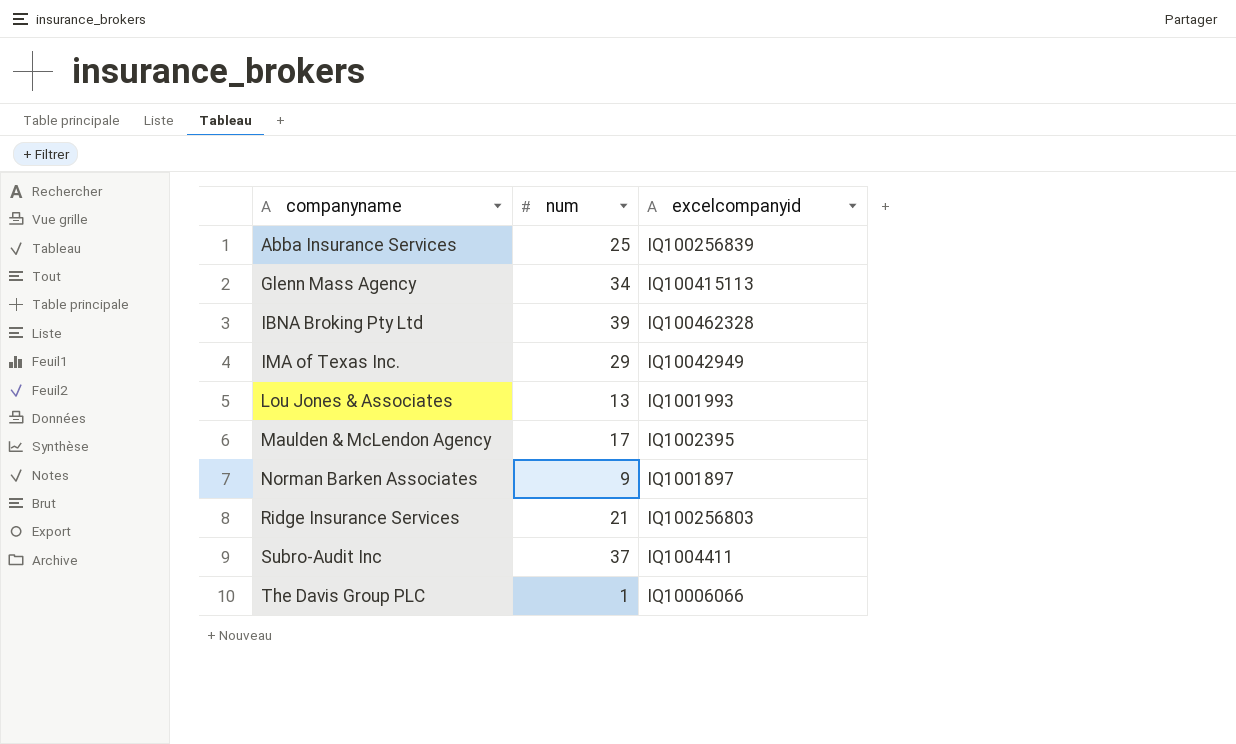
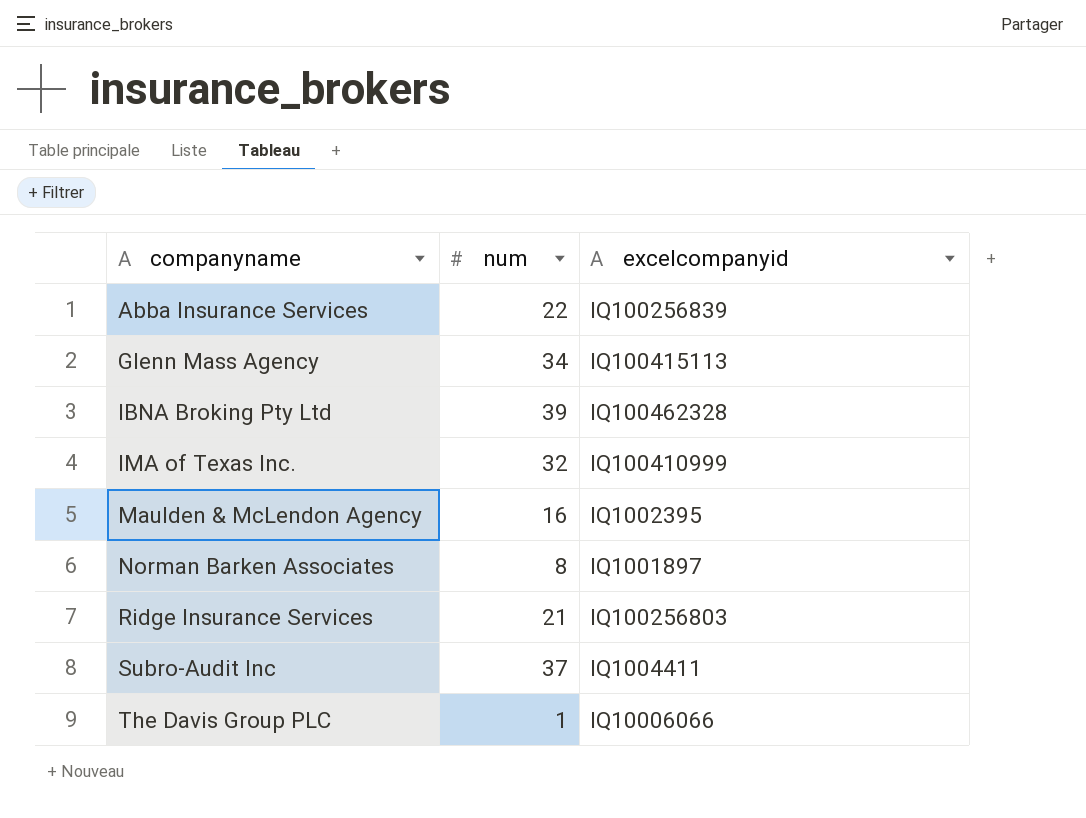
row Lou Jones & Associates: 13 | IQ1001993 -> none
Abba Insurance Services | num: 25 -> 22
IMA of Texas Inc. | num: 29 -> 32
IMA of Texas Inc. | excelcompanyid: IQ10042949 -> IQ100410999
Maulden & McLendon Agency | num: 17 -> 16
Norman Barken Associates | num: 9 -> 8

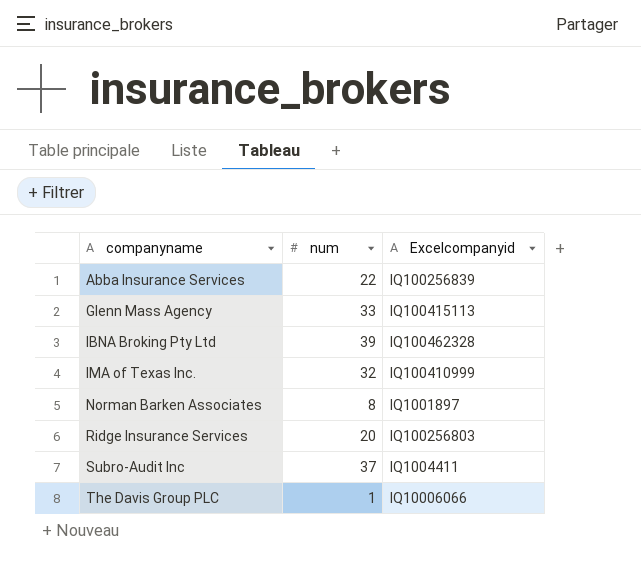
column name: excelcompanyid -> Excelcompanyid
row Maulden & McLendon Agency: 16 | IQ1002395 -> none
Glenn Mass Agency | num: 34 -> 33
Ridge Insurance Services | num: 21 -> 20

